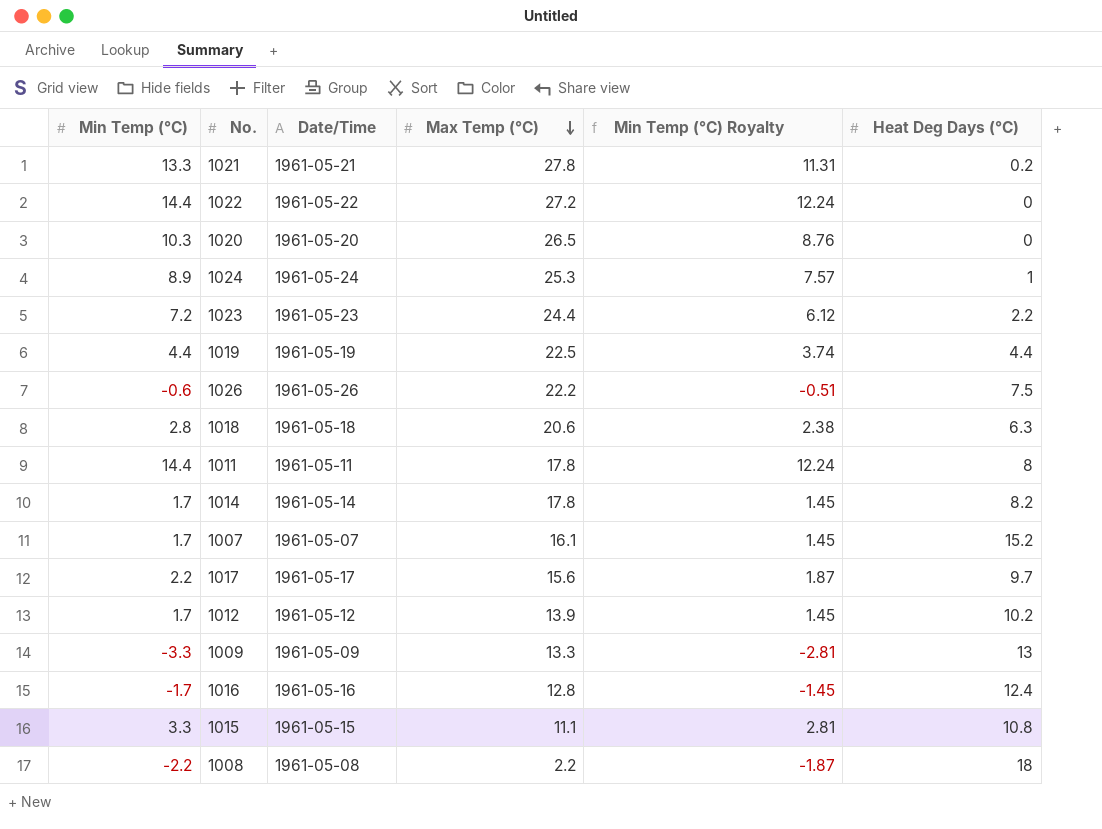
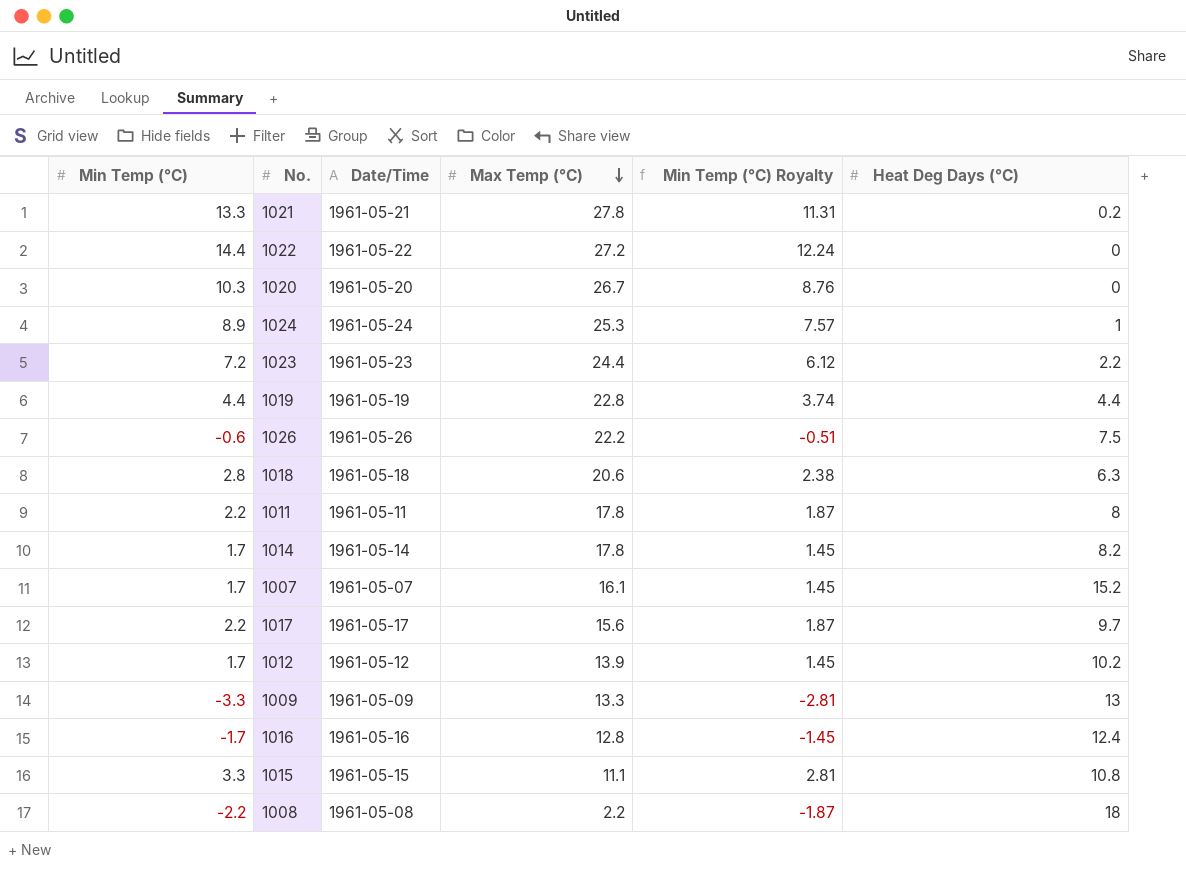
1020 | Max Temp (°C): 26.5 -> 26.7
1019 | Max Temp (°C): 22.5 -> 22.8
1011 | Min Temp (°C): 14.4 -> 2.2
1011 | Min Temp (°C) Royalty: 12.24 -> 1.87

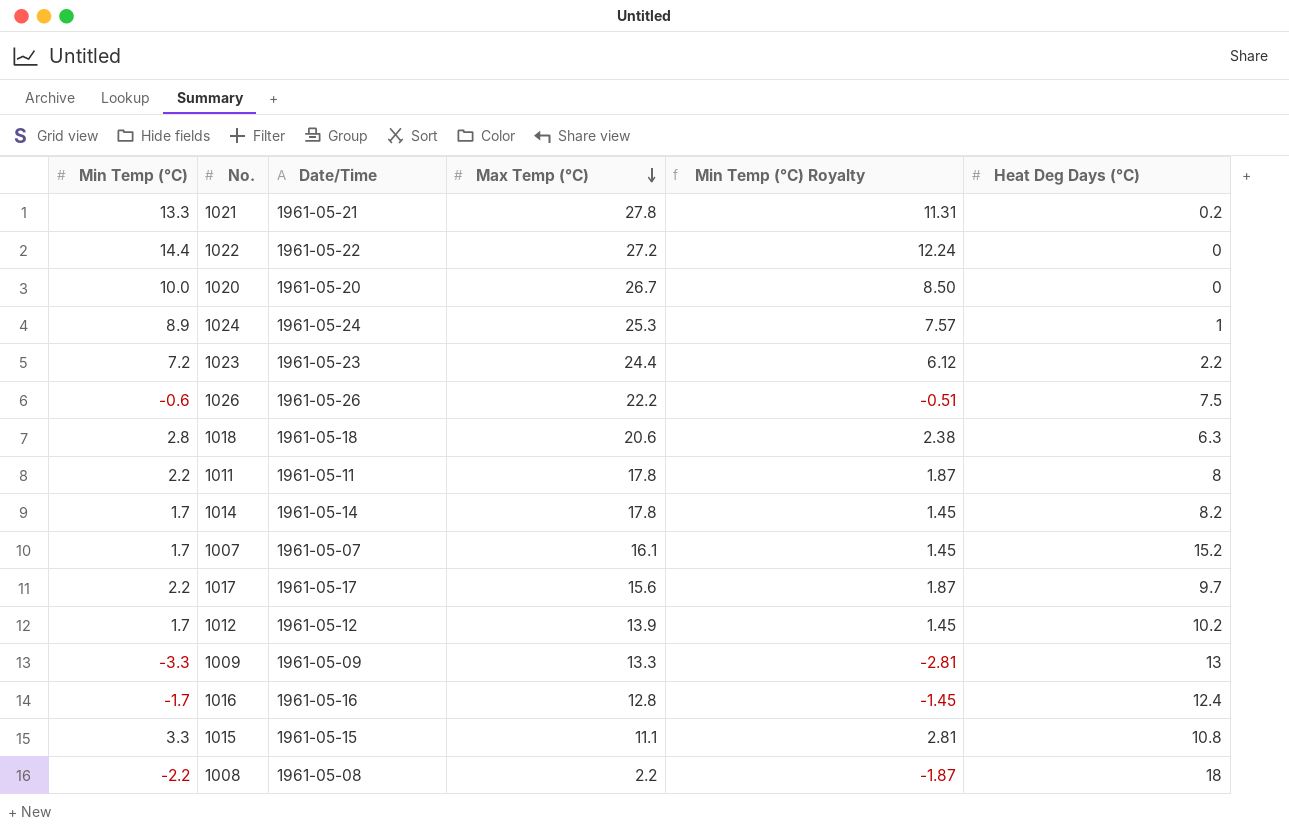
row 1019: 4.4 | 1961-05-19 | 22.8 | 3.74 | 4.4 -> none
1020 | Min Temp (°C): 10.3 -> 10.0
1020 | Min Temp (°C) Royalty: 8.76 -> 8.50

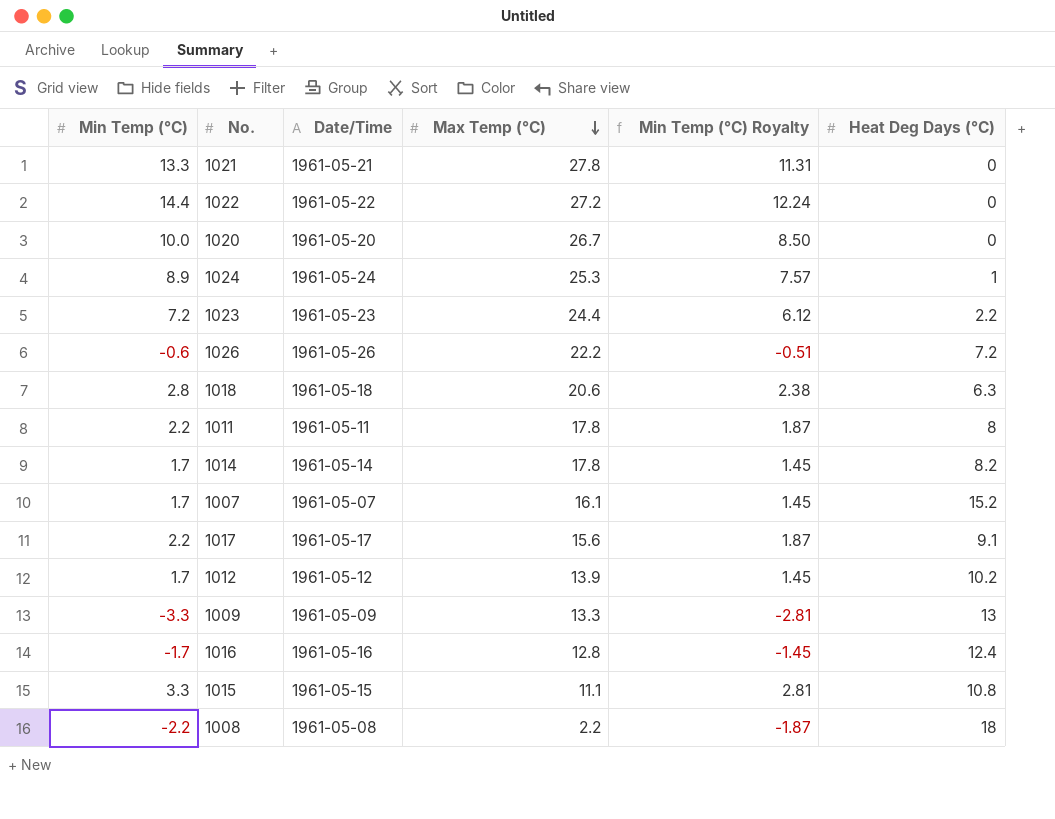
1021 | Heat Deg Days (°C): 0.2 -> 0
1026 | Heat Deg Days (°C): 7.5 -> 7.2
1017 | Heat Deg Days (°C): 9.7 -> 9.1

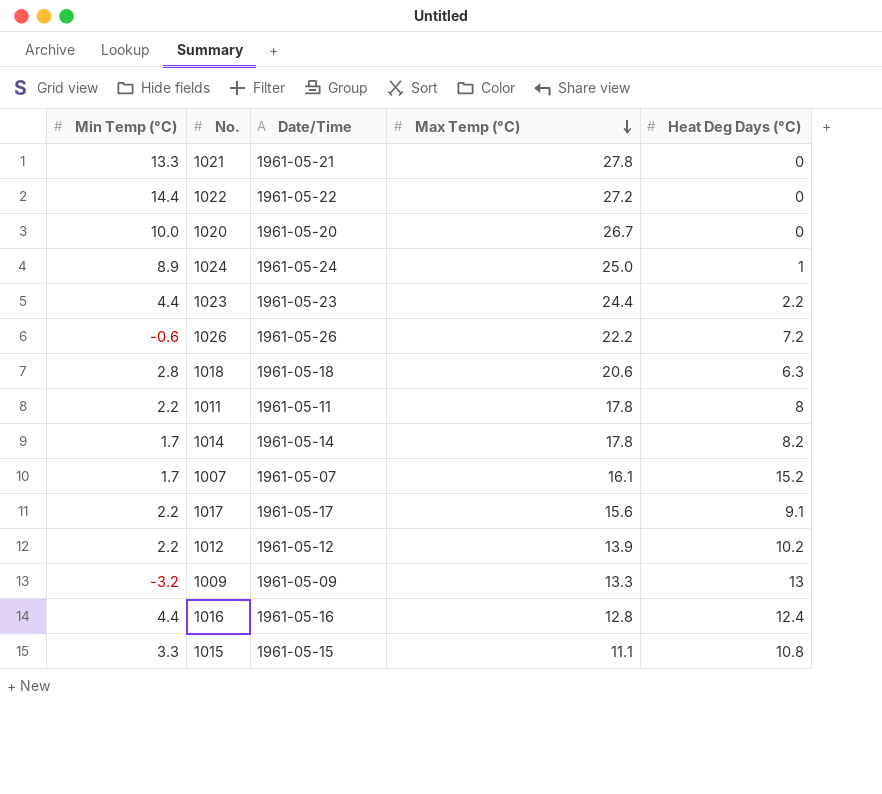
column Min Temp (°C) Royalty | formula: [Min Temp (°C)] * 0.85 -> none
row 1008: -2.2 | 1961-05-08 | 2.2 | -1.87 | 18 -> none
1024 | Max Temp (°C): 25.3 -> 25.0
1023 | Min Temp (°C): 7.2 -> 4.4
1012 | Min Temp (°C): 1.7 -> 2.2
1009 | Min Temp (°C): -3.3 -> -3.2
1016 | Min Temp (°C): -1.7 -> 4.4

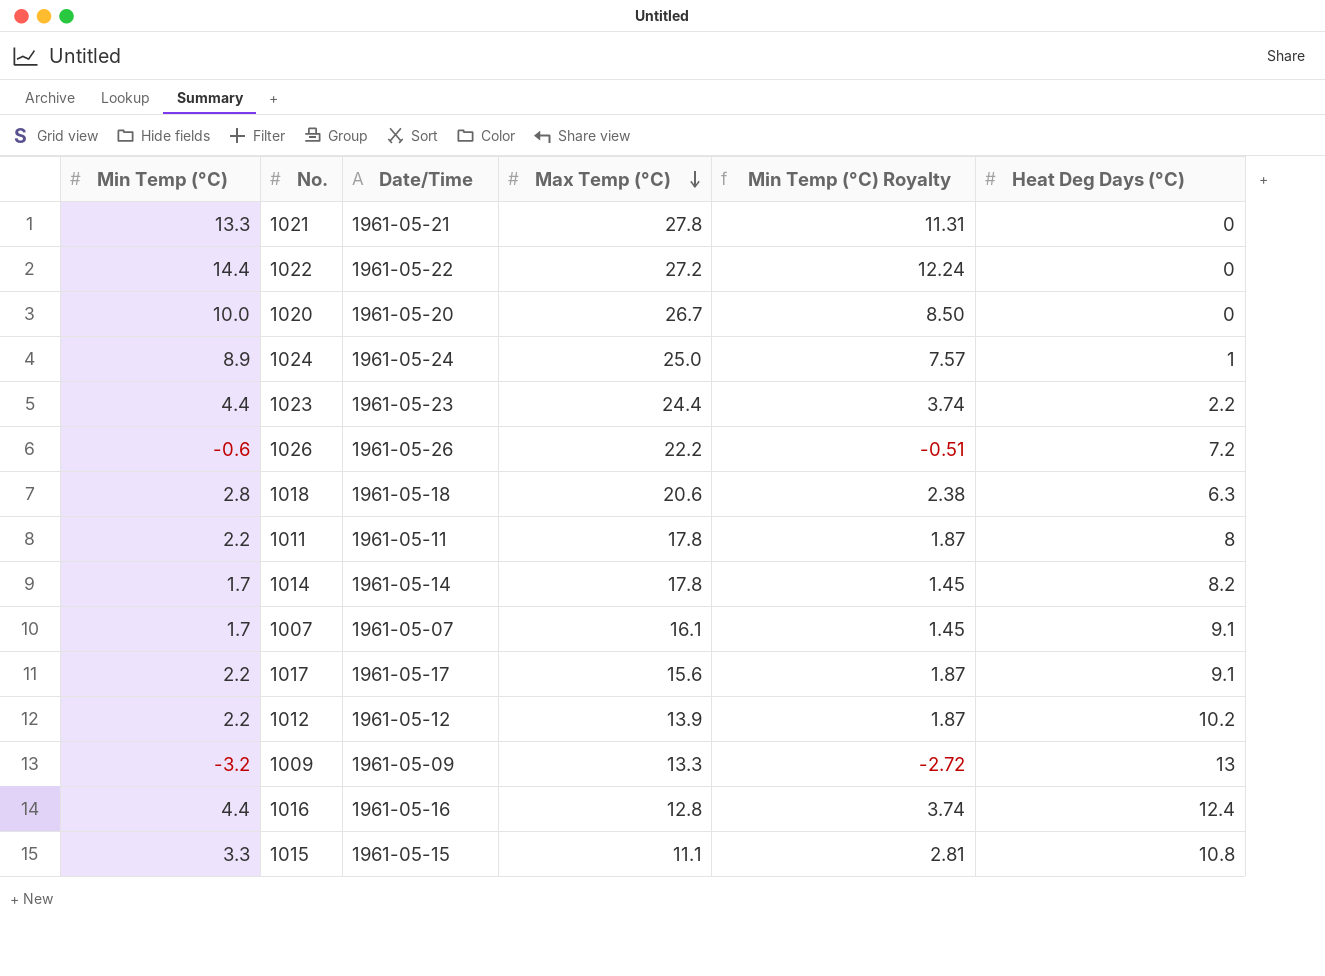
column Min Temp (°C) Royalty | formula: none -> [Min Temp (°C)] * 0.85
1007 | Heat Deg Days (°C): 15.2 -> 9.1

